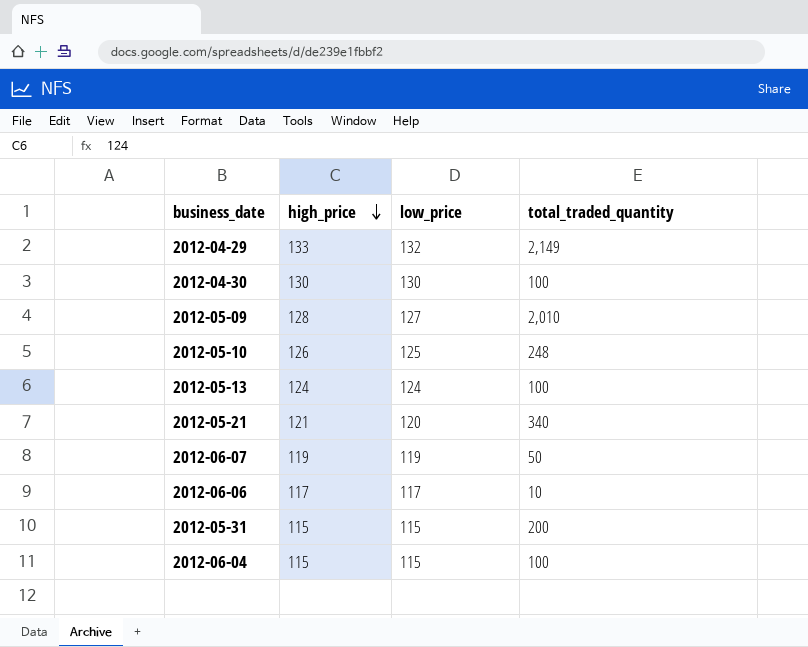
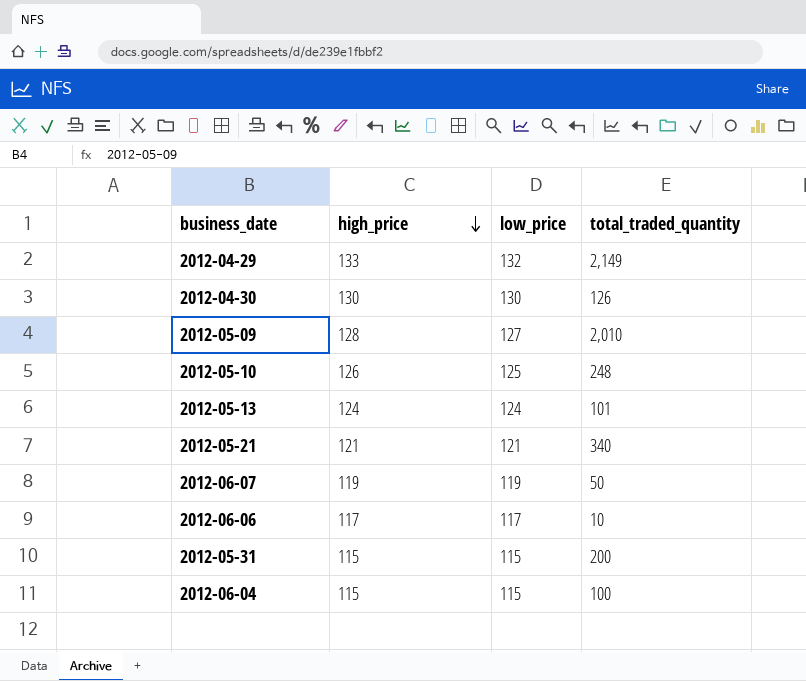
2012-04-30 | total_traded_quantity: 100 -> 126
2012-05-13 | total_traded_quantity: 100 -> 101
2012-05-21 | low_price: 120 -> 121

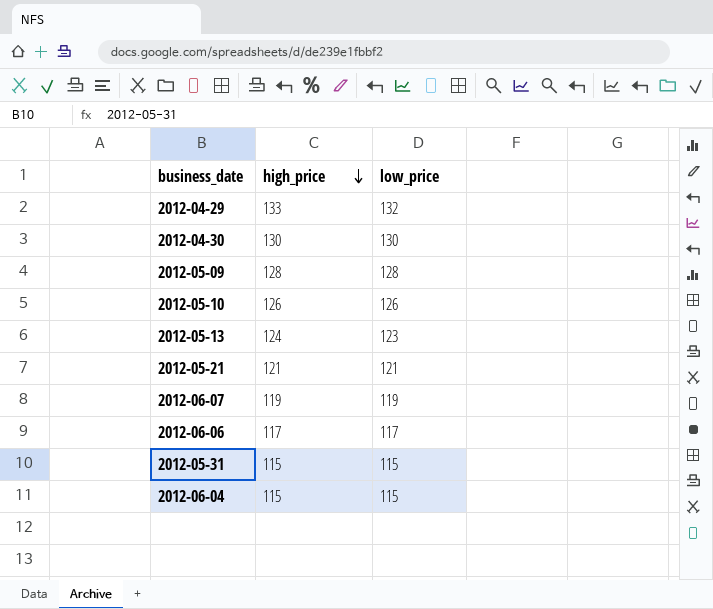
column total_traded_quantity | position: 4 -> none
2012-05-09 | low_price: 127 -> 128
2012-05-10 | low_price: 125 -> 126
2012-05-13 | low_price: 124 -> 123

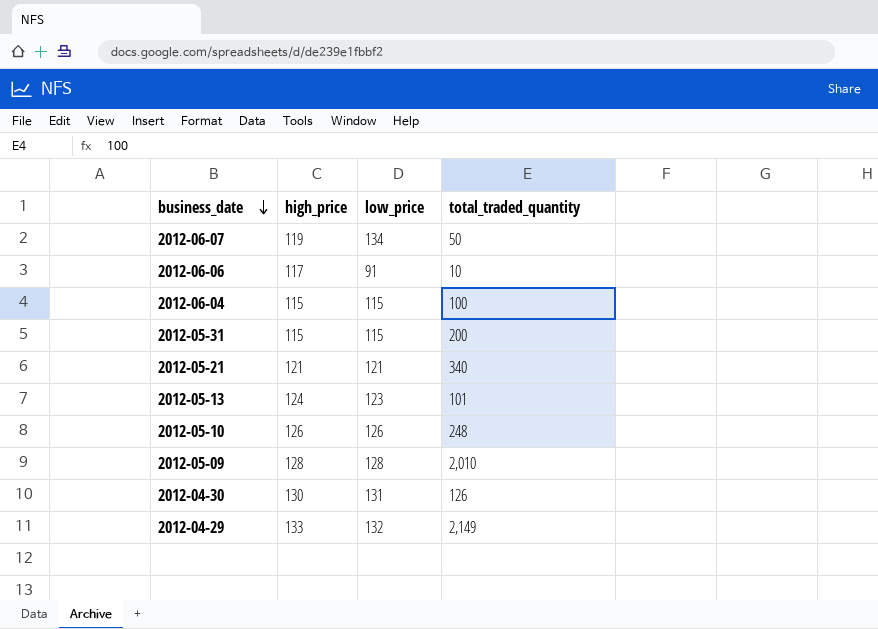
row order: high_price descending -> business_date descending
column total_traded_quantity | position: none -> 4
2012-06-07 | low_price: 119 -> 134
2012-06-06 | low_price: 117 -> 91
2012-04-30 | low_price: 130 -> 131

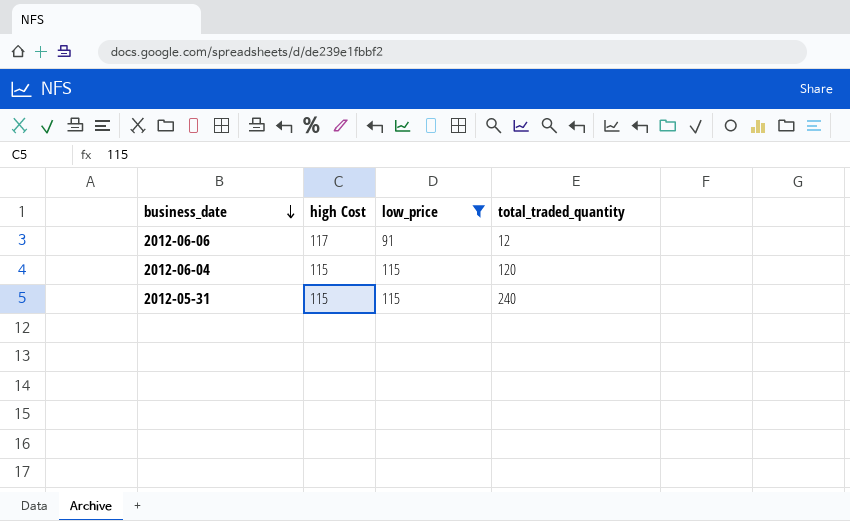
filter: none -> low_price <= 115
column name: high_price -> high Cost
2012-06-06 | total_traded_quantity: 10 -> 12
2012-06-04 | total_traded_quantity: 100 -> 120
2012-05-31 | total_traded_quantity: 200 -> 240

